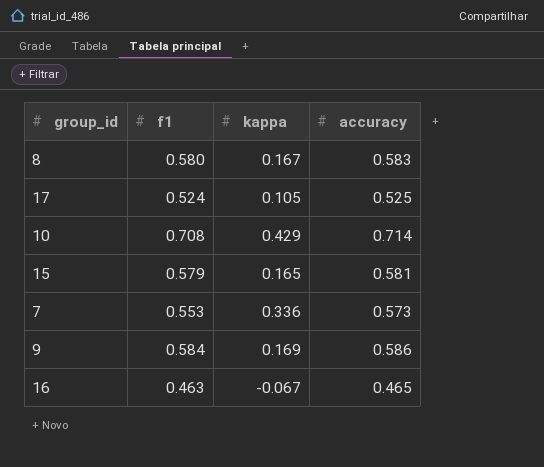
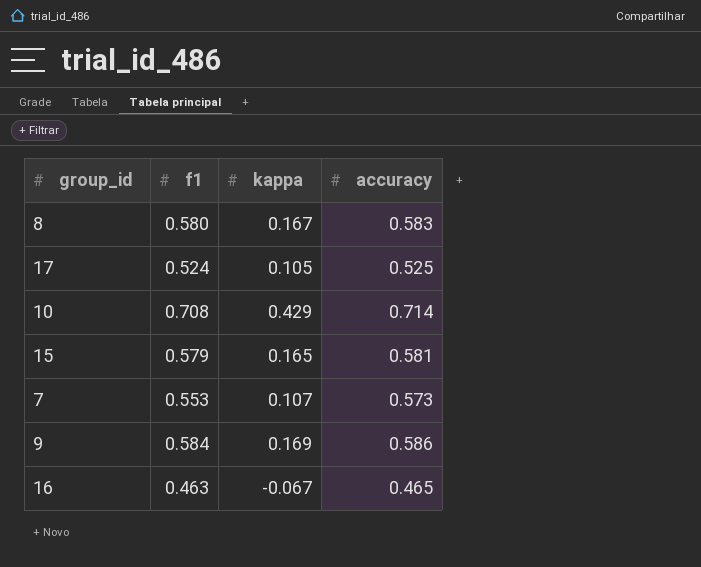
7 | kappa: 0.336 -> 0.107

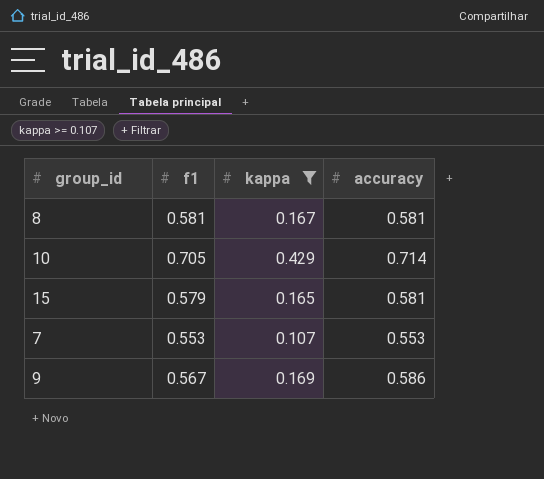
filter: none -> kappa >= 0.107
8 | f1: 0.580 -> 0.581
8 | accuracy: 0.583 -> 0.581
10 | f1: 0.708 -> 0.705
7 | accuracy: 0.573 -> 0.553
9 | f1: 0.584 -> 0.567

